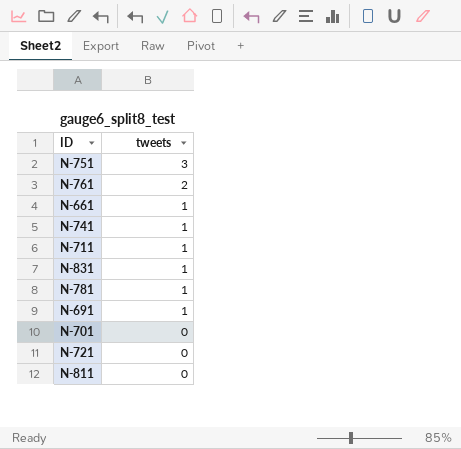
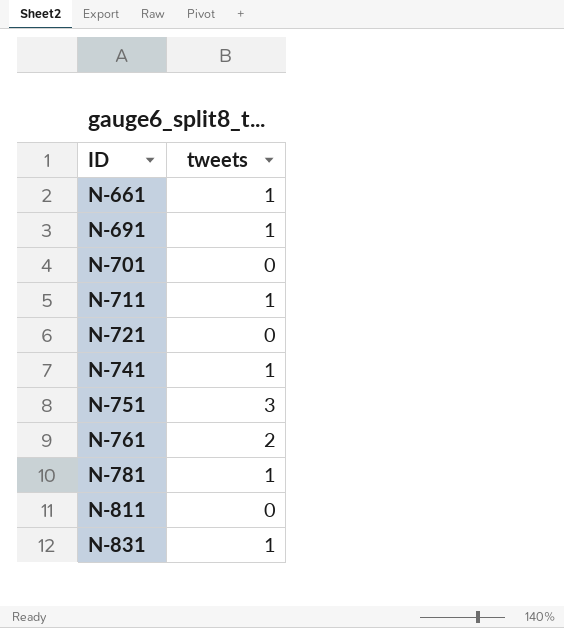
row order: tweets descending -> ID ascending

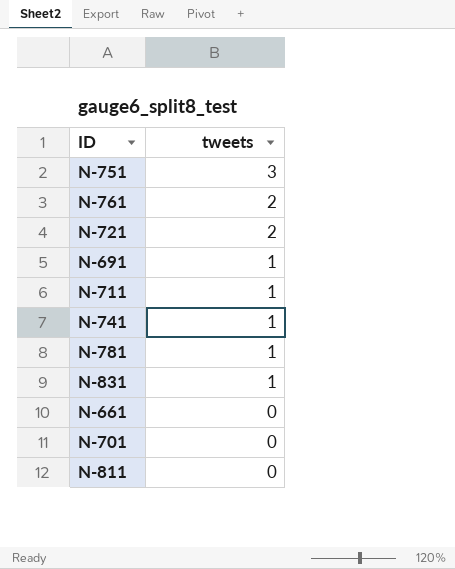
row order: ID ascending -> tweets descending
N-721 | tweets: 0 -> 2
N-661 | tweets: 1 -> 0

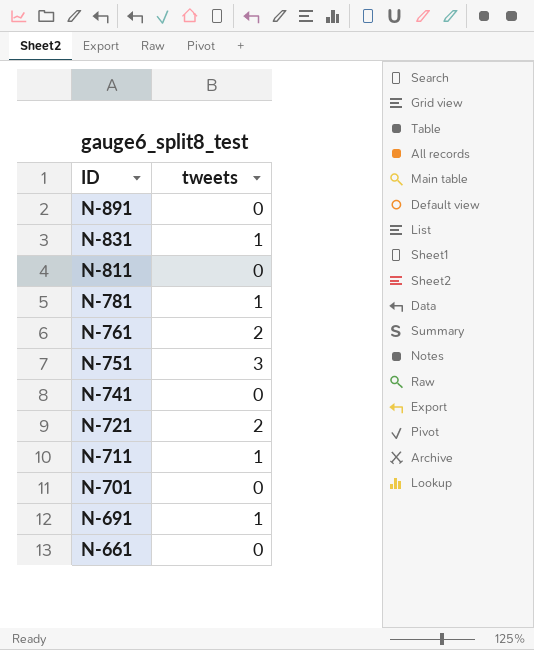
row order: tweets descending -> ID descending
row N-891: none -> 0
N-741 | tweets: 1 -> 0

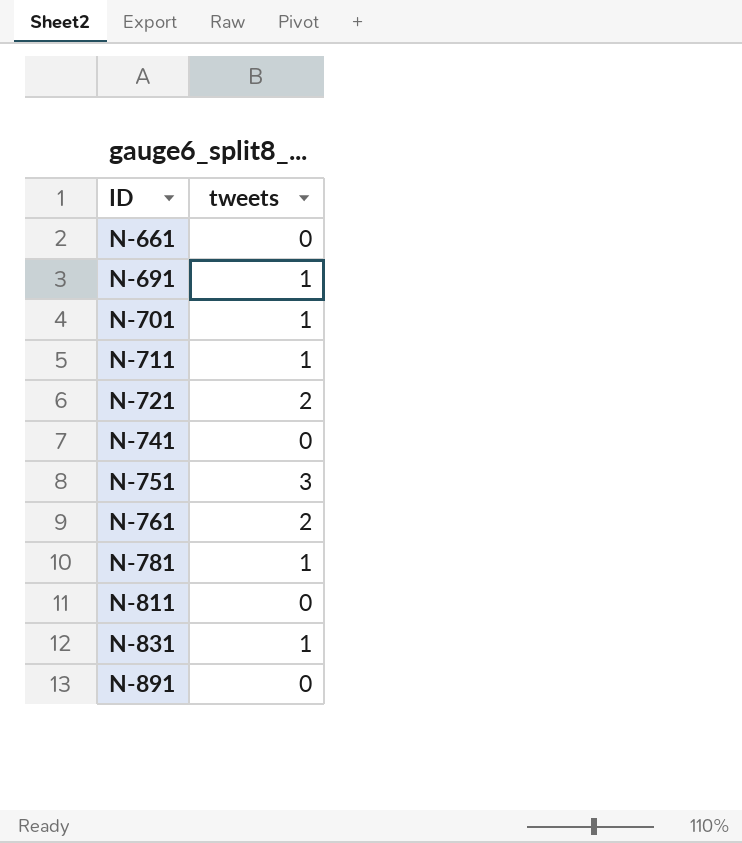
row order: ID descending -> ID ascending
N-701 | tweets: 0 -> 1

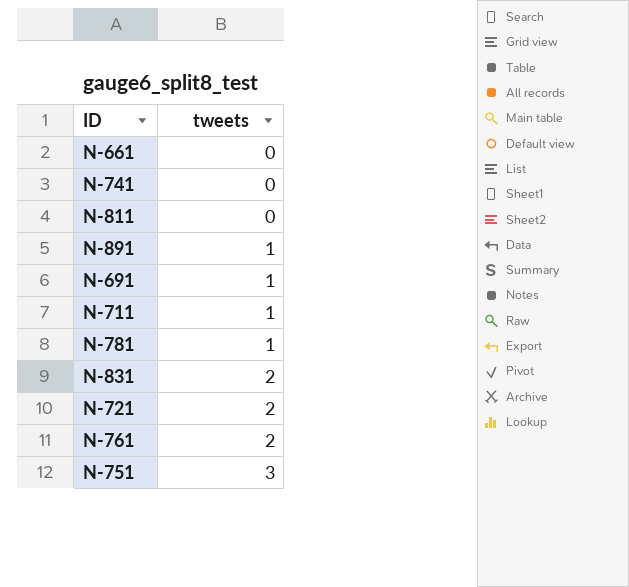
row order: ID ascending -> tweets ascending
row N-701: 1 -> none
N-891 | tweets: 0 -> 1
N-831 | tweets: 1 -> 2

